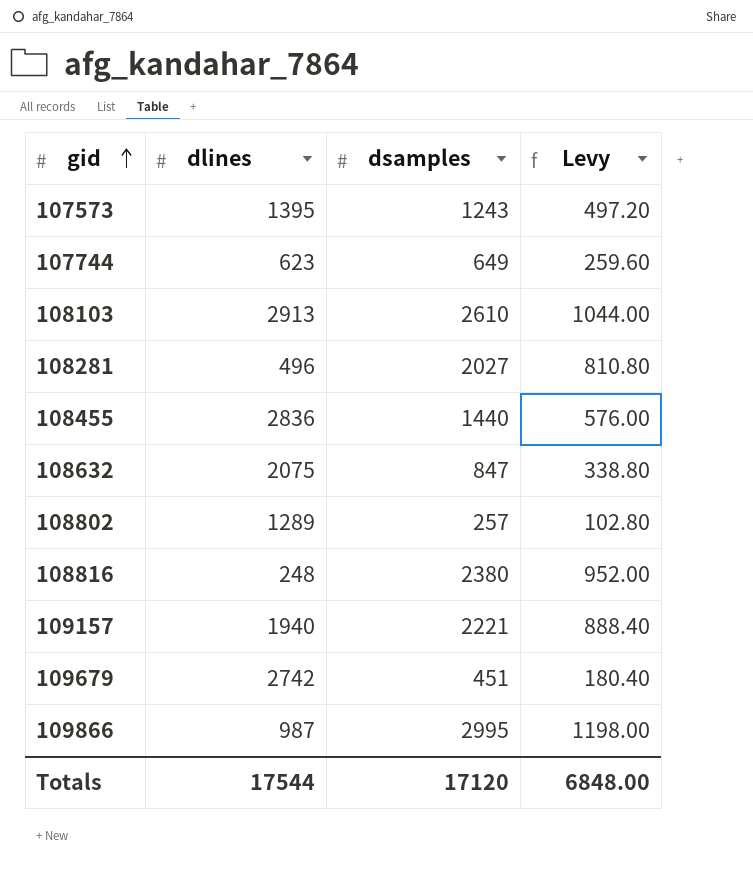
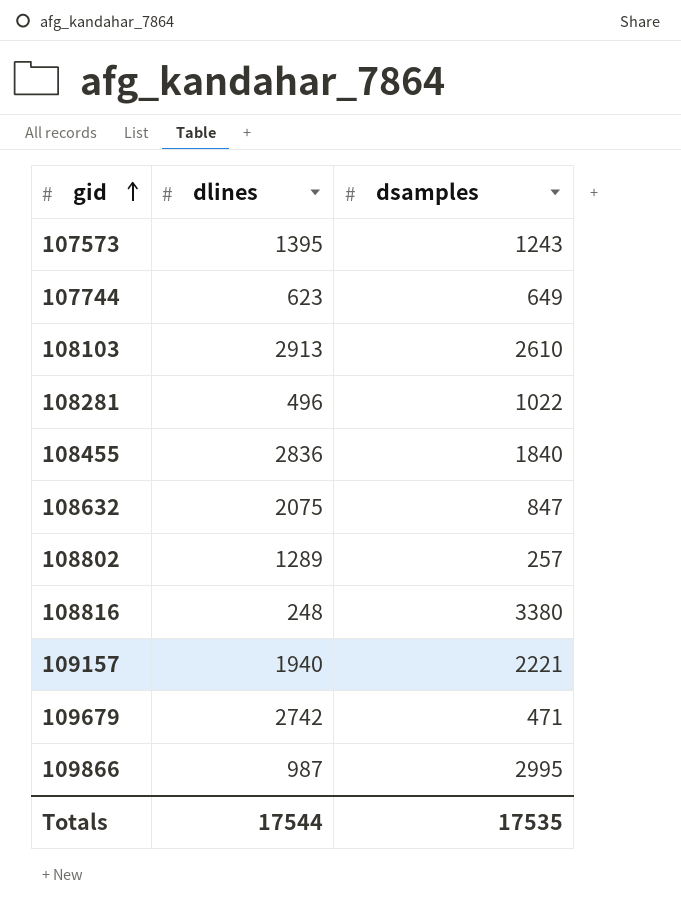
column Levy | formula: [dsamples] * 0.4 -> none
108281 | dsamples: 2027 -> 1022
108455 | dsamples: 1440 -> 1840
108816 | dsamples: 2380 -> 3380
109679 | dsamples: 451 -> 471
Totals | dsamples: 17120 -> 17535

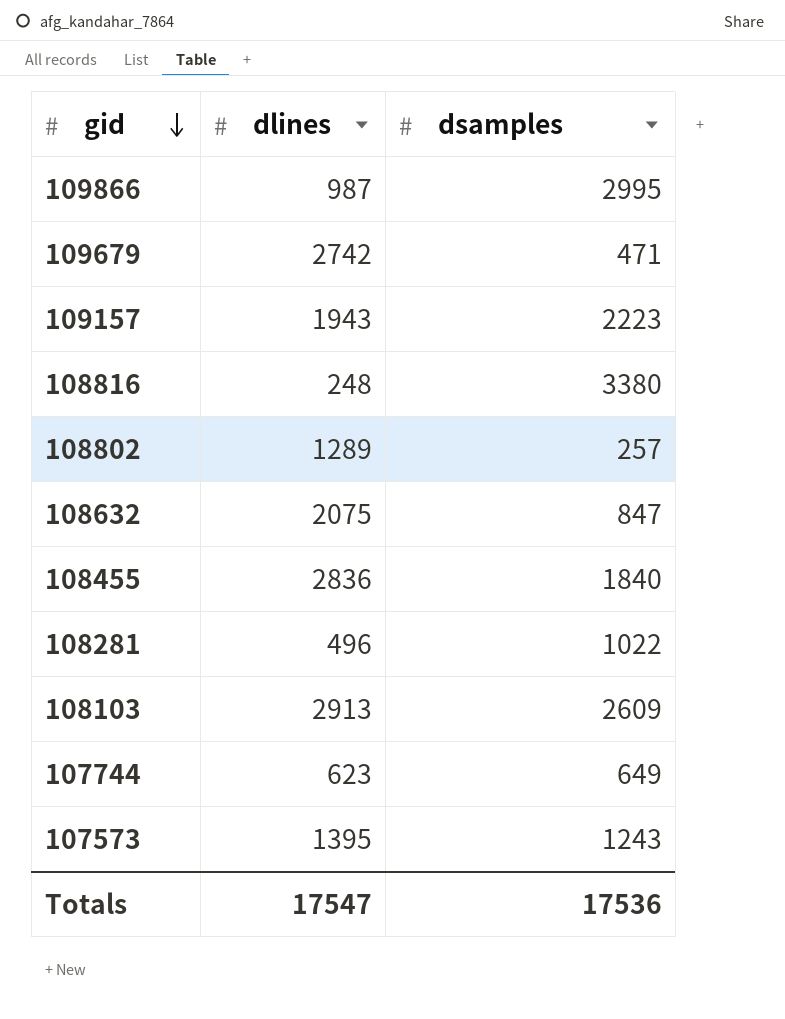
row order: gid ascending -> gid descending
109157 | dlines: 1940 -> 1943
109157 | dsamples: 2221 -> 2223
108103 | dsamples: 2610 -> 2609
Totals | dlines: 17544 -> 17547
Totals | dsamples: 17535 -> 17536

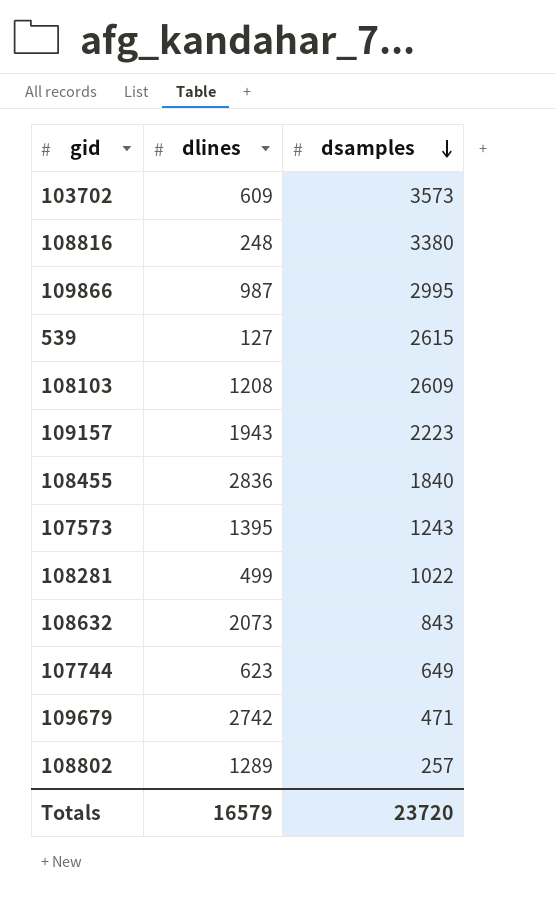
row order: gid descending -> dsamples descending
row 103702: none -> 609 | 3573
row 539: none -> 127 | 2615
108103 | dlines: 2913 -> 1208
108281 | dlines: 496 -> 499
108632 | dlines: 2075 -> 2073
108632 | dsamples: 847 -> 843
Totals | dlines: 17547 -> 16579
Totals | dsamples: 17536 -> 23720

